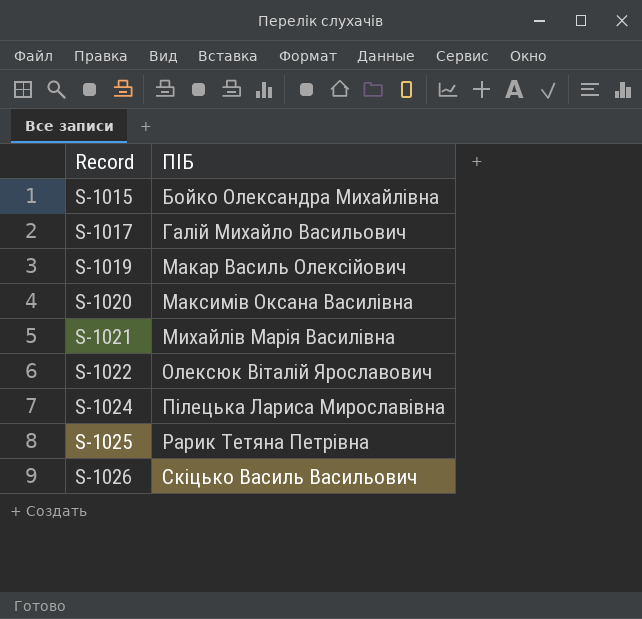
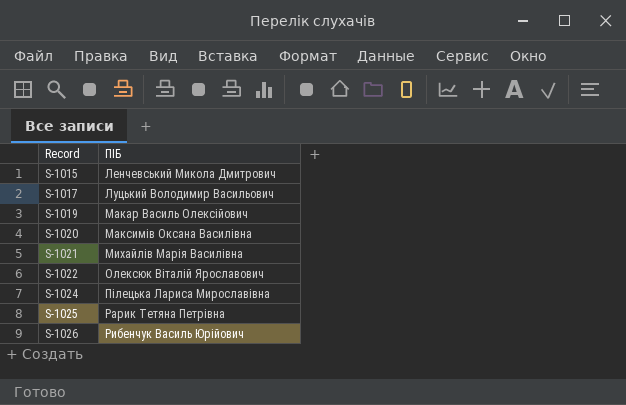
S-1015 | ПІБ: Бойко Олександра Михайлівна -> Ленчевський Микола Дмитрович
S-1017 | ПІБ: Галій Михайло Васильович -> Луцький Володимир Васильович
S-1026 | ПІБ: Скіцько Василь Васильович -> Рибенчук Василь Юрійович

